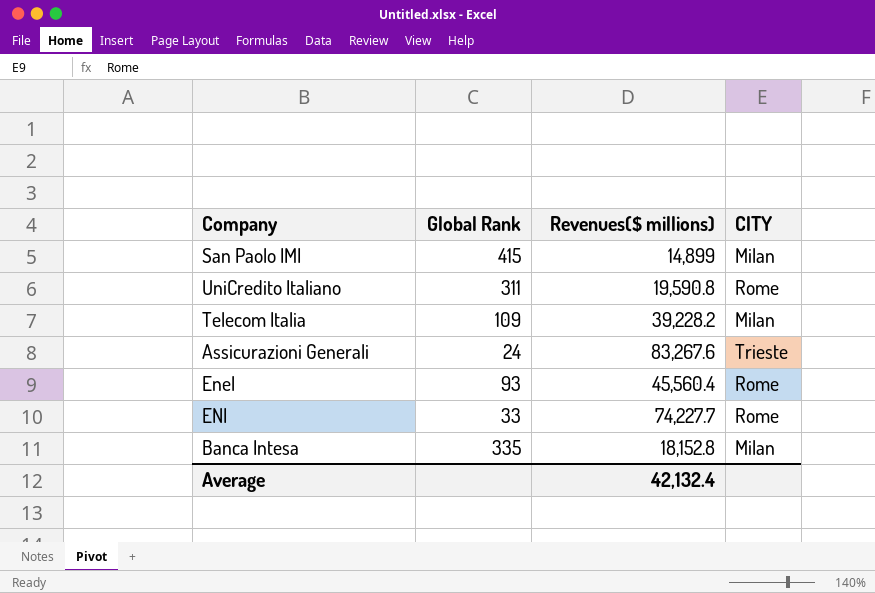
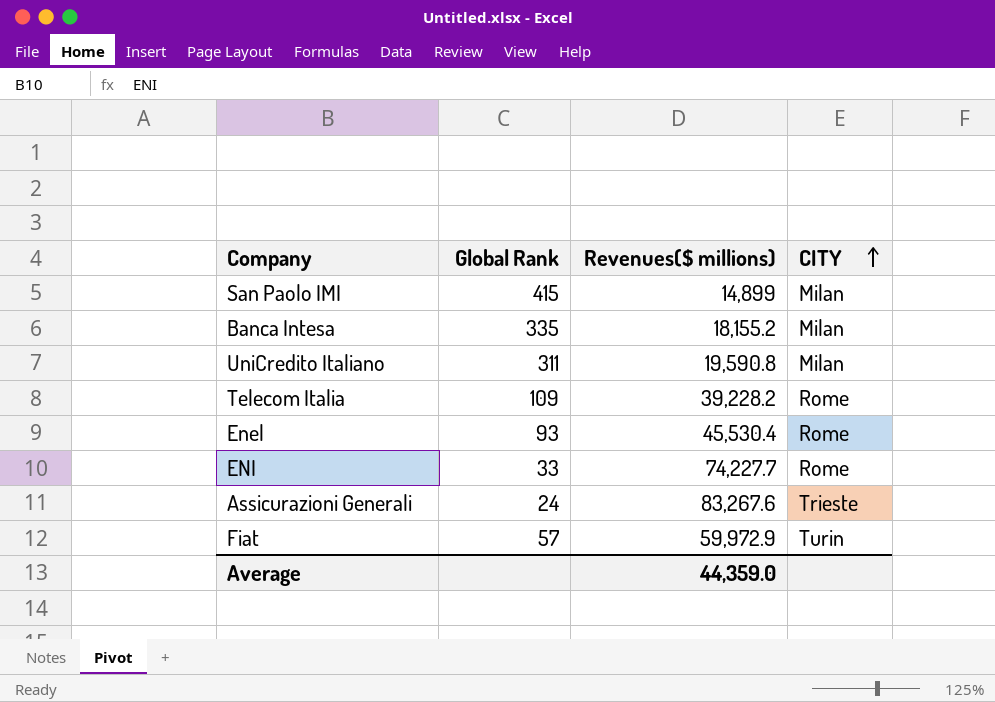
row order: none -> CITY ascending
Banca Intesa | Revenues($ millions): 18,152.8 -> 18,155.2
UniCredito Italiano | CITY: Rome -> Milan
Telecom Italia | CITY: Milan -> Rome
Enel | Revenues($ millions): 45,560.4 -> 45,530.4
row Fiat: none -> 57 | 59,972.9 | Turin
Average | Revenues($ millions): 42,132.4 -> 44,359.0

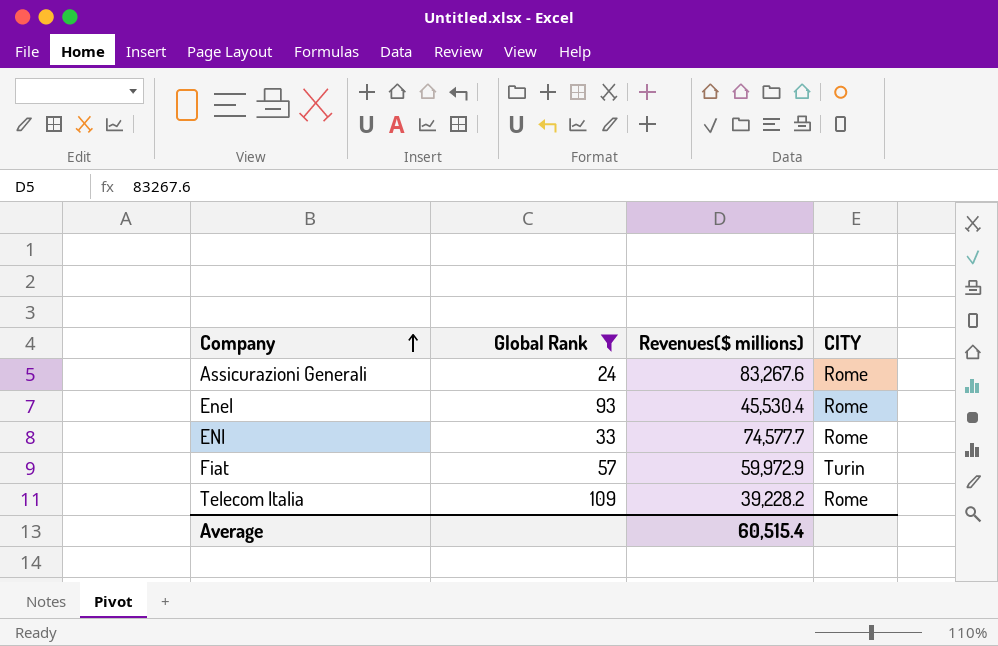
filter: none -> Global Rank <= 109
row order: CITY ascending -> Company ascending
Assicurazioni Generali | CITY: Trieste -> Rome
ENI | Revenues($ millions): 74,227.7 -> 74,577.7
Average | Revenues($ millions): 44,359.0 -> 60,515.4

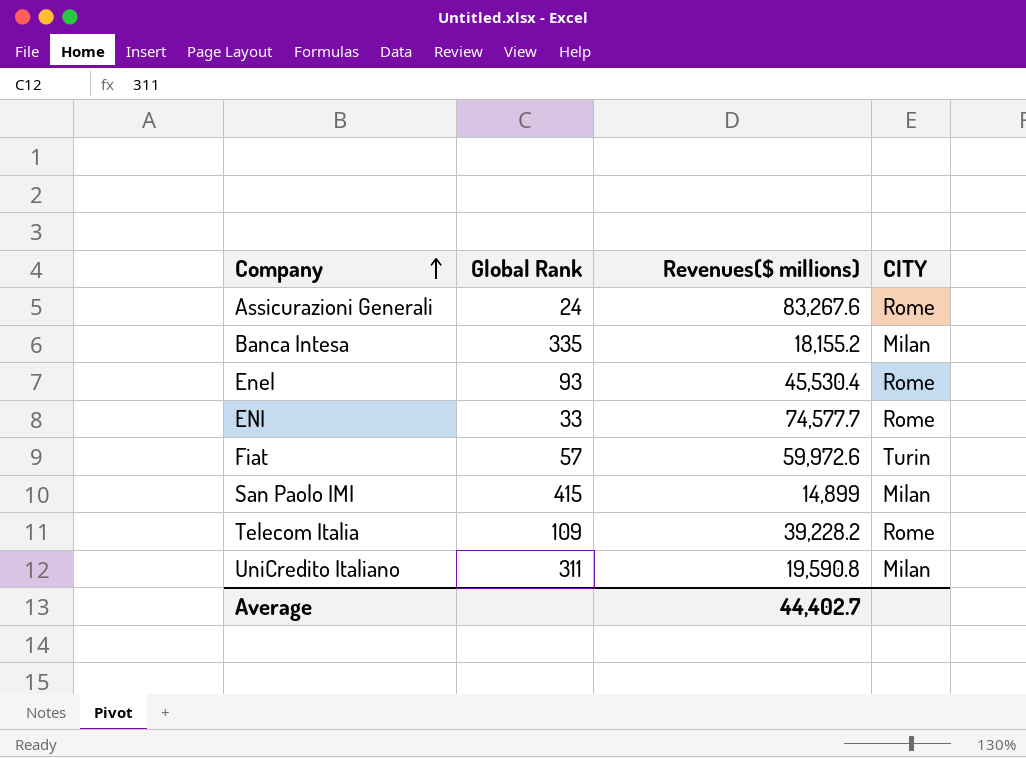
filter: Global Rank <= 109 -> none
Fiat | Revenues($ millions): 59,972.9 -> 59,972.6
Average | Revenues($ millions): 60,515.4 -> 44,402.7

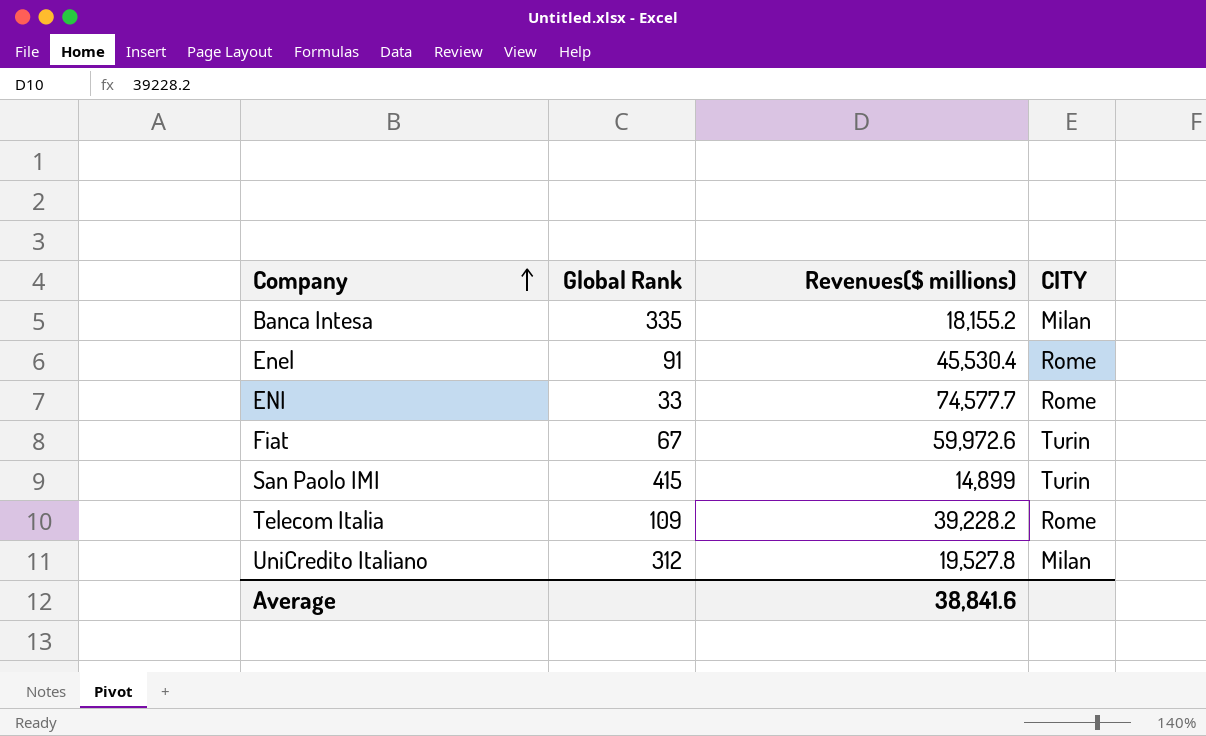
row Assicurazioni Generali: 24 | 83,267.6 | Rome -> none
Enel | Global Rank: 93 -> 91
Fiat | Global Rank: 57 -> 67
San Paolo IMI | CITY: Milan -> Turin
UniCredito Italiano | Global Rank: 311 -> 312
UniCredito Italiano | Revenues($ millions): 19,590.8 -> 19,527.8
Average | Revenues($ millions): 44,402.7 -> 38,841.6

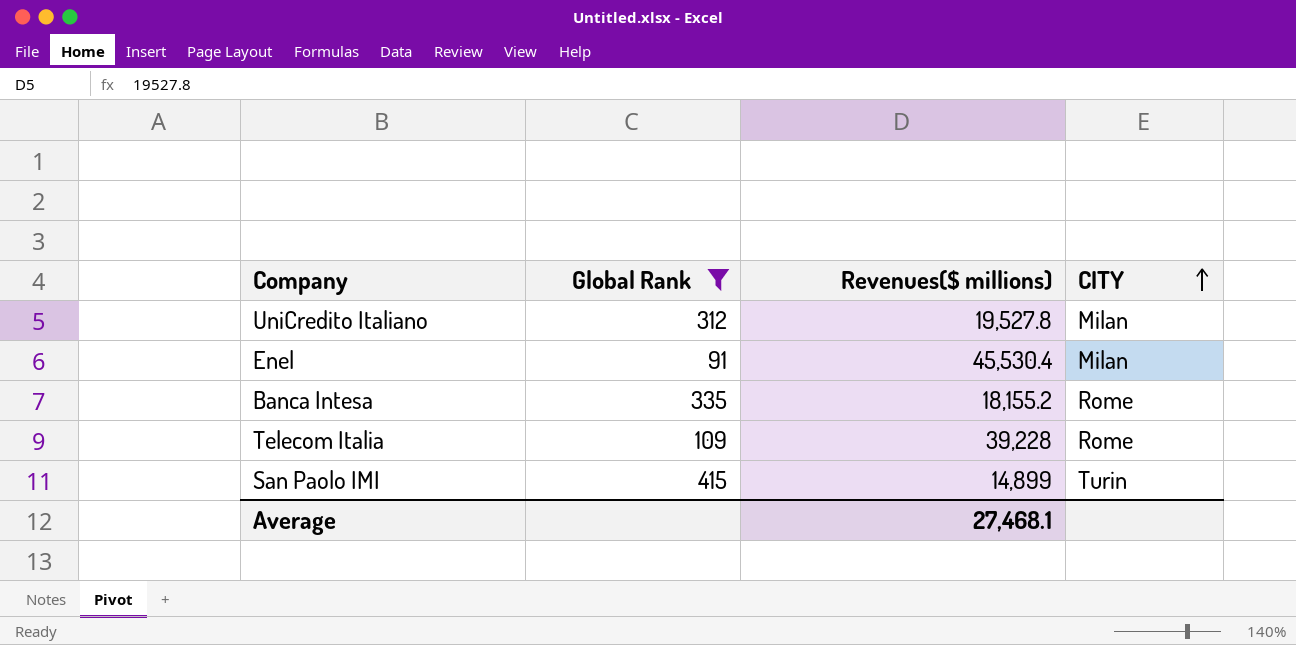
filter: none -> Global Rank >= 91
row order: Company ascending -> CITY ascending
Enel | CITY: Rome -> Milan
Banca Intesa | CITY: Milan -> Rome
Telecom Italia | Revenues($ millions): 39,228.2 -> 39,228
Average | Revenues($ millions): 38,841.6 -> 27,468.1

